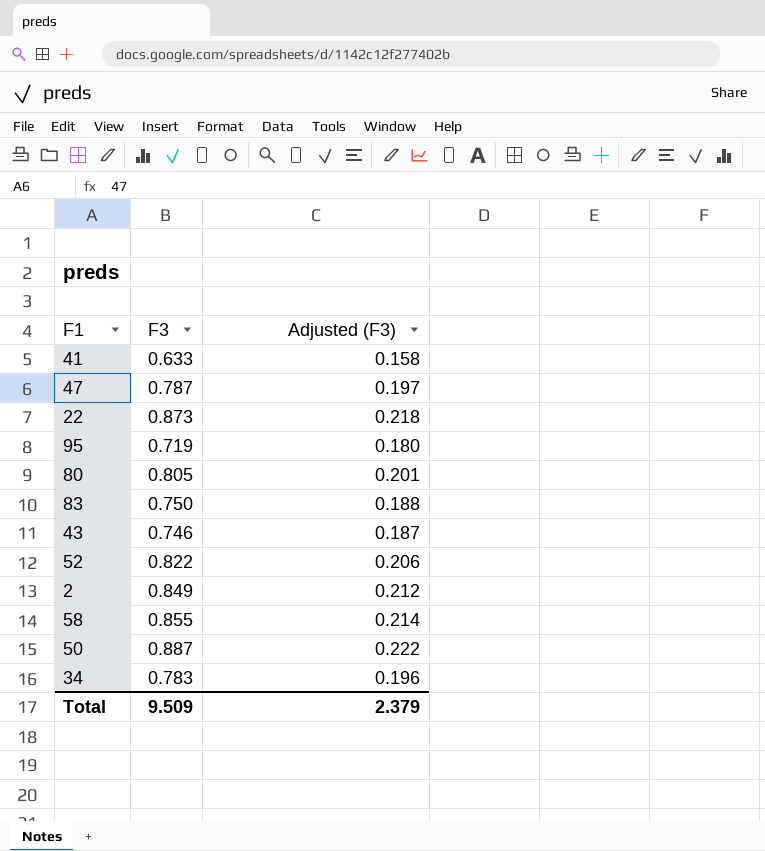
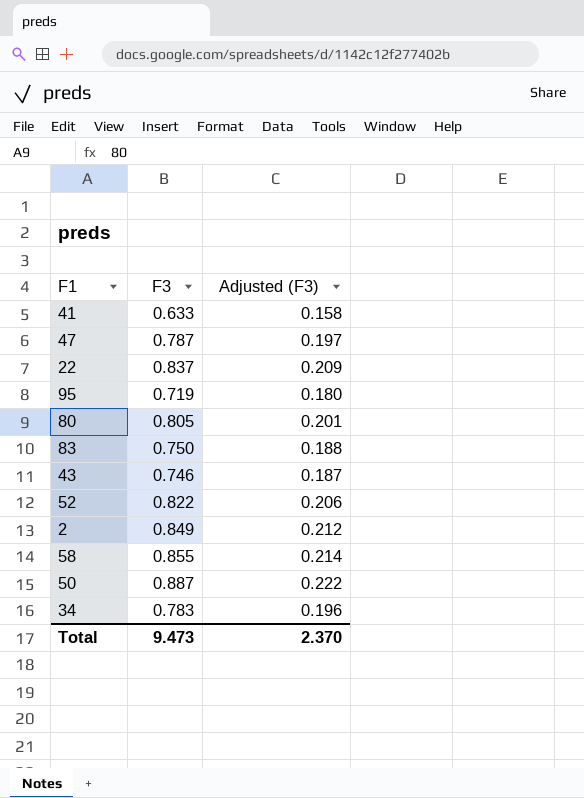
22 | F3: 0.873 -> 0.837
22 | Adjusted (F3): 0.218 -> 0.209
Total | F3: 9.509 -> 9.473
Total | Adjusted (F3): 2.379 -> 2.370

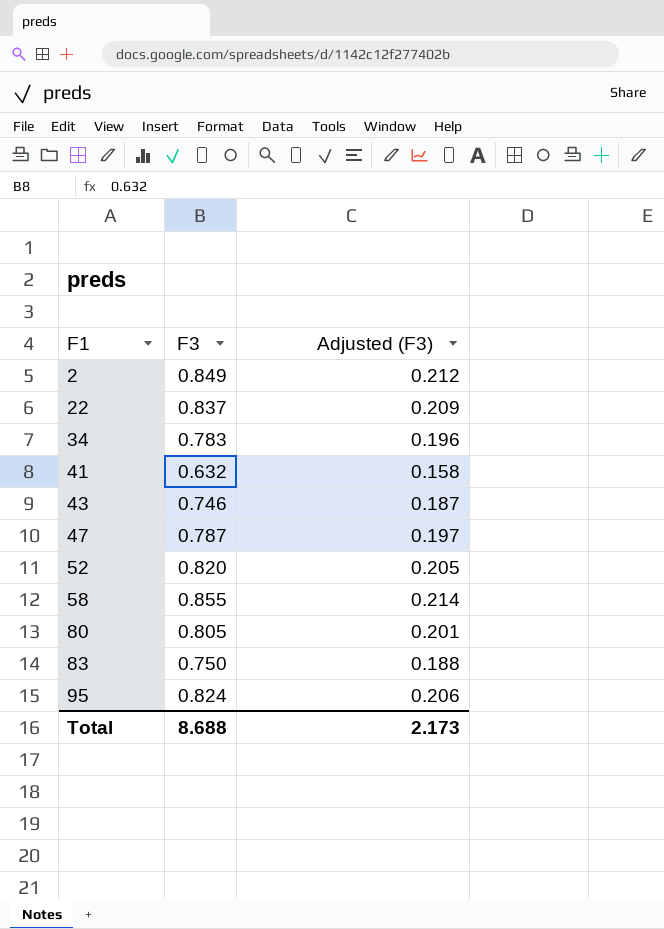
row order: none -> F1 ascending
row 50: 0.887 | 0.222 -> none
41 | F3: 0.633 -> 0.632
52 | F3: 0.822 -> 0.820
52 | Adjusted (F3): 0.206 -> 0.205
95 | F3: 0.719 -> 0.824
95 | Adjusted (F3): 0.180 -> 0.206
Total | F3: 9.473 -> 8.688
Total | Adjusted (F3): 2.370 -> 2.173

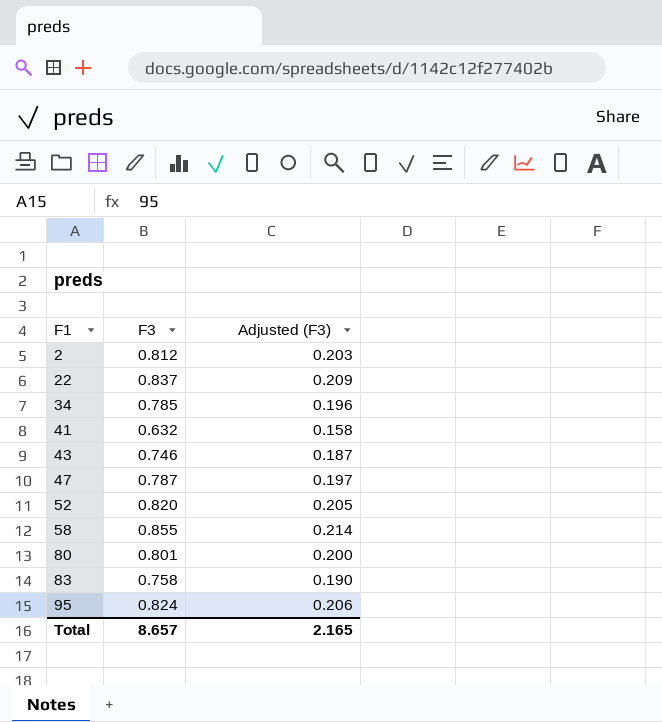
2 | F3: 0.849 -> 0.812
2 | Adjusted (F3): 0.212 -> 0.203
34 | F3: 0.783 -> 0.785
80 | F3: 0.805 -> 0.801
80 | Adjusted (F3): 0.201 -> 0.200
83 | F3: 0.750 -> 0.758
83 | Adjusted (F3): 0.188 -> 0.190
Total | F3: 8.688 -> 8.657
Total | Adjusted (F3): 2.173 -> 2.165

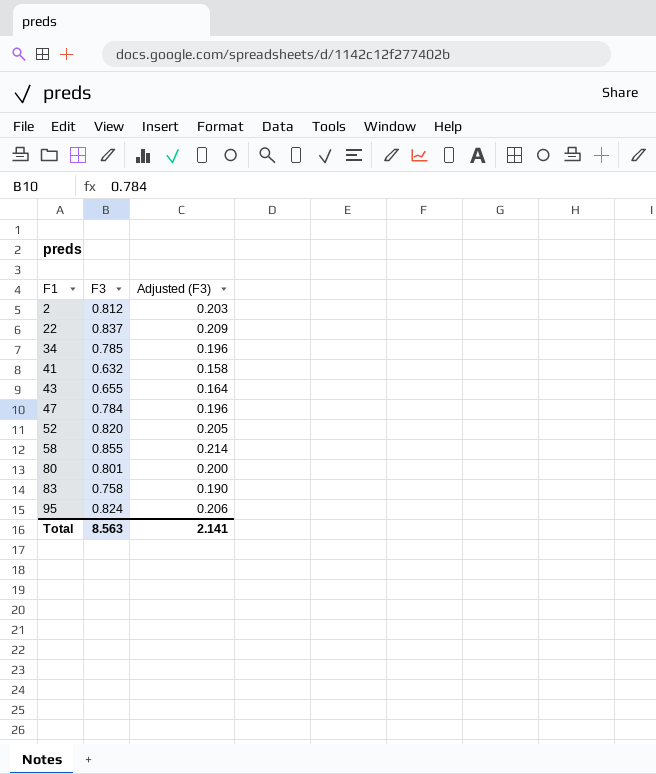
43 | F3: 0.746 -> 0.655
43 | Adjusted (F3): 0.187 -> 0.164
47 | F3: 0.787 -> 0.784
47 | Adjusted (F3): 0.197 -> 0.196
Total | F3: 8.657 -> 8.563
Total | Adjusted (F3): 2.165 -> 2.141

